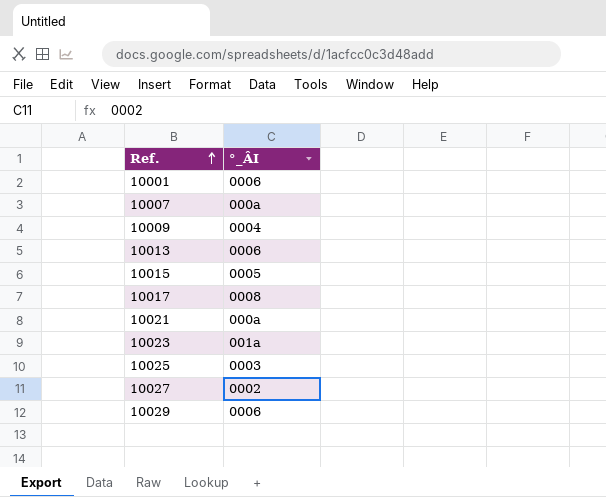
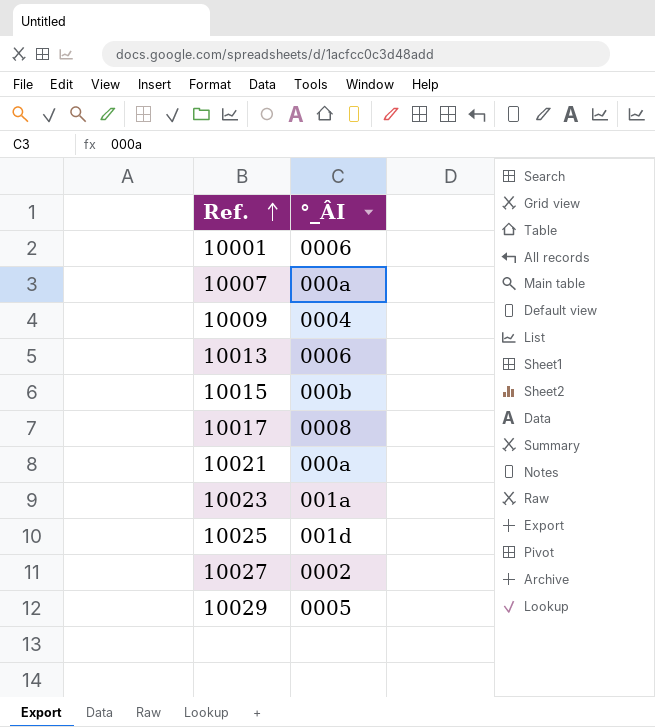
10015 | °_ÂI: 0005 -> 000b
10025 | °_ÂI: 0003 -> 001d
10029 | °_ÂI: 0006 -> 0005

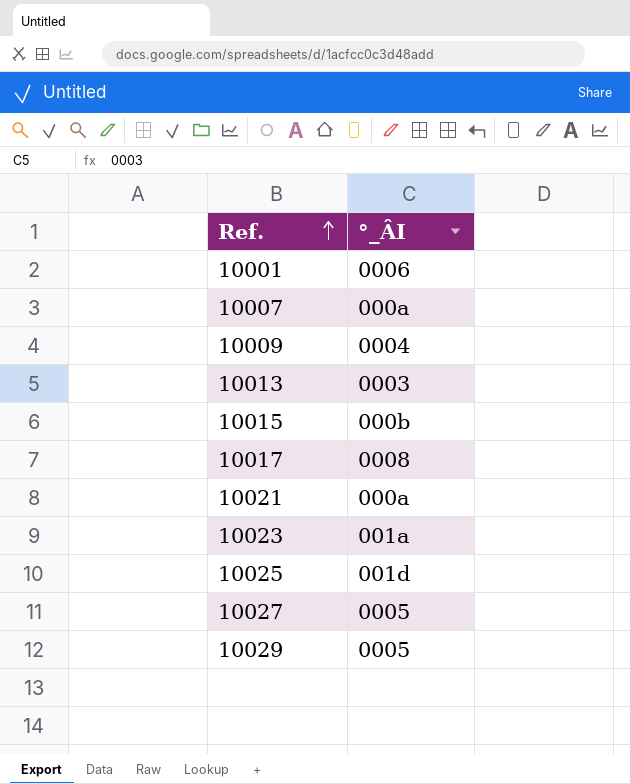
10013 | °_ÂI: 0006 -> 0003
10027 | °_ÂI: 0002 -> 0005

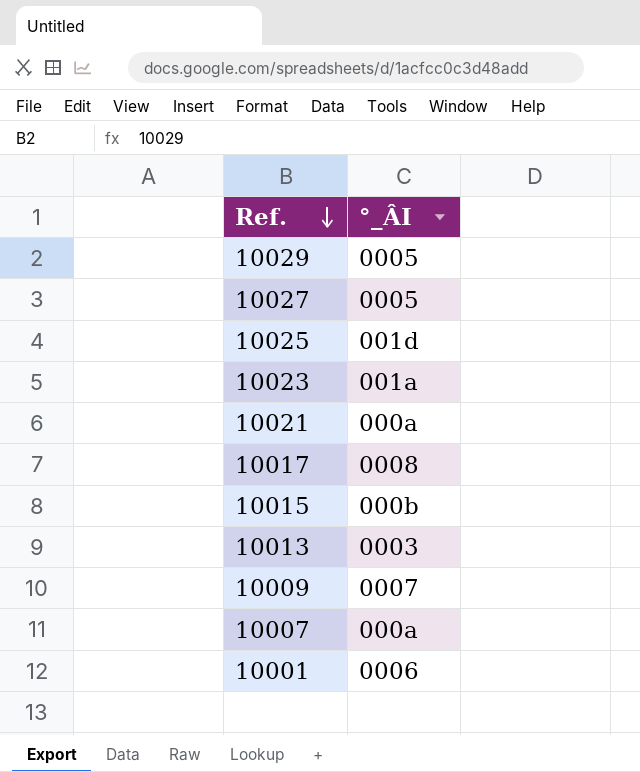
row order: Ref. ascending -> Ref. descending
10009 | °_ÂI: 0004 -> 0007

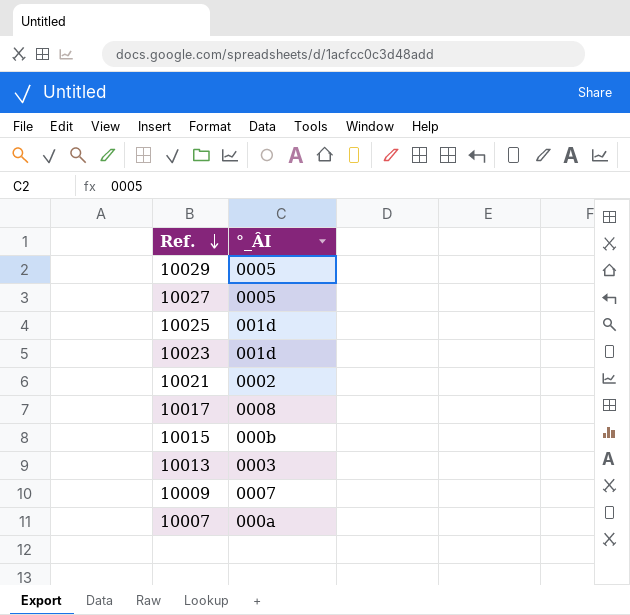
row 10001: 0006 -> none
10023 | °_ÂI: 001a -> 001d
10021 | °_ÂI: 000a -> 0002

